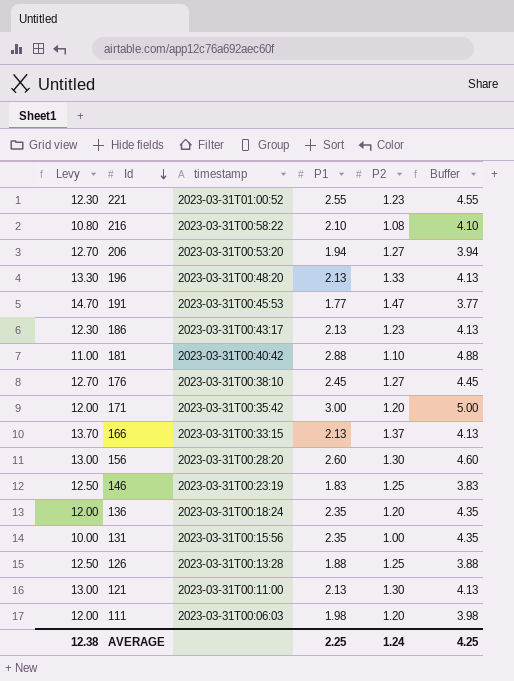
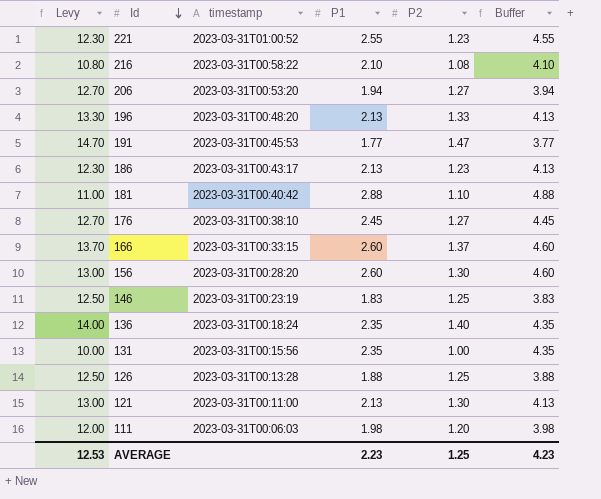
row 171: 12.00 | 2023-03-31T00:35:42 | 3.00 | 1.20 | 5.00 -> none
166 | P1: 2.13 -> 2.60
166 | Buffer: 4.13 -> 4.60
136 | Levy: 12.00 -> 14.00
136 | P2: 1.20 -> 1.40
AVERAGE | Levy: 12.38 -> 12.53
AVERAGE | P1: 2.25 -> 2.23
AVERAGE | P2: 1.24 -> 1.25
AVERAGE | Buffer: 4.25 -> 4.23

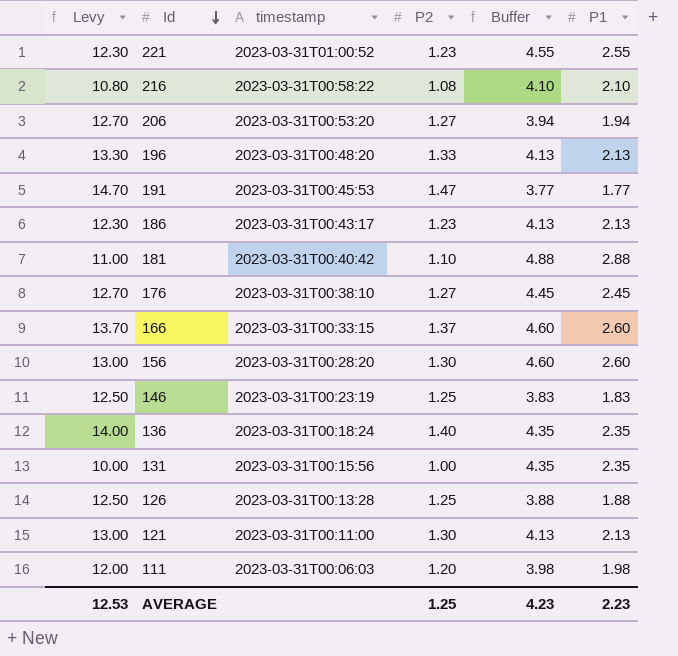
column P1 | position: 4 -> 6

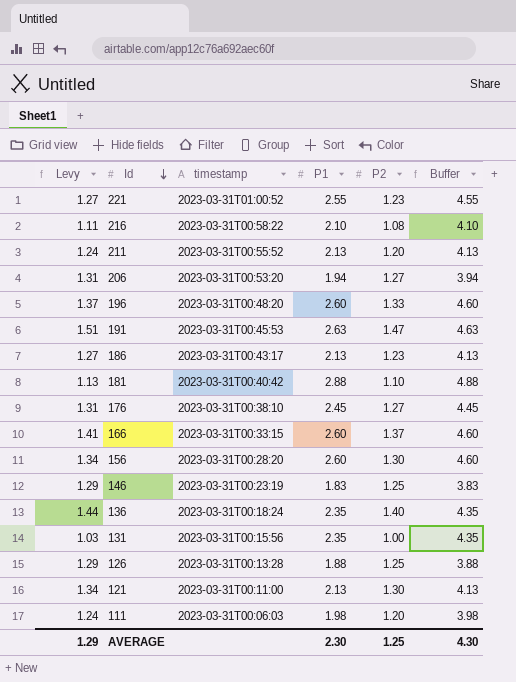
column Levy | formula: [P2] * 10 -> [P2] * 1.03
column P1 | position: 6 -> 4
row 211: none -> 1.24 | 2023-03-31T00:55:52 | 2.13 | 1.20 | 4.13
196 | P1: 2.13 -> 2.60
196 | Buffer: 4.13 -> 4.60
191 | P1: 1.77 -> 2.63
191 | Buffer: 3.77 -> 4.63
AVERAGE | Levy: 12.53 -> 1.29
AVERAGE | P1: 2.23 -> 2.30
AVERAGE | Buffer: 4.23 -> 4.30

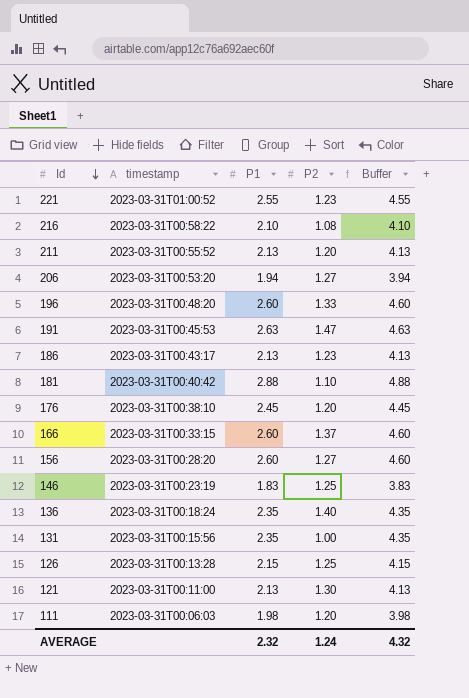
column Levy | formula: [P2] * 1.03 -> none
176 | P2: 1.27 -> 1.20
156 | P2: 1.30 -> 1.27
126 | P1: 1.88 -> 2.15
126 | Buffer: 3.88 -> 4.15
AVERAGE | P1: 2.30 -> 2.32
AVERAGE | P2: 1.25 -> 1.24
AVERAGE | Buffer: 4.30 -> 4.32

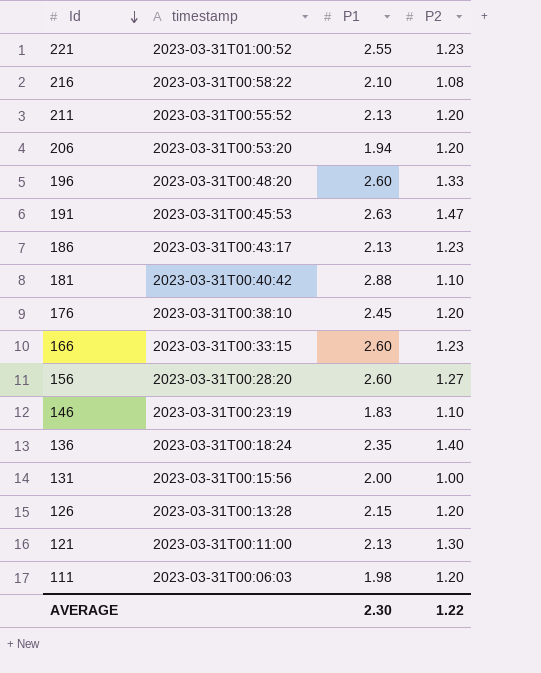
column Buffer | formula: [P1] + 2 -> none
206 | P2: 1.27 -> 1.20
166 | P2: 1.37 -> 1.23
146 | P2: 1.25 -> 1.10
131 | P1: 2.35 -> 2.00
126 | P2: 1.25 -> 1.20
AVERAGE | P1: 2.32 -> 2.30
AVERAGE | P2: 1.24 -> 1.22

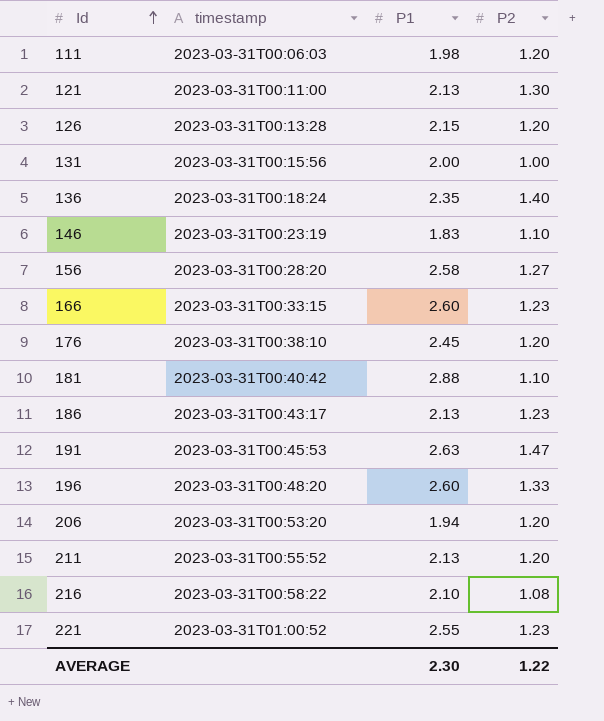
row order: Id descending -> Id ascending
156 | P1: 2.60 -> 2.58

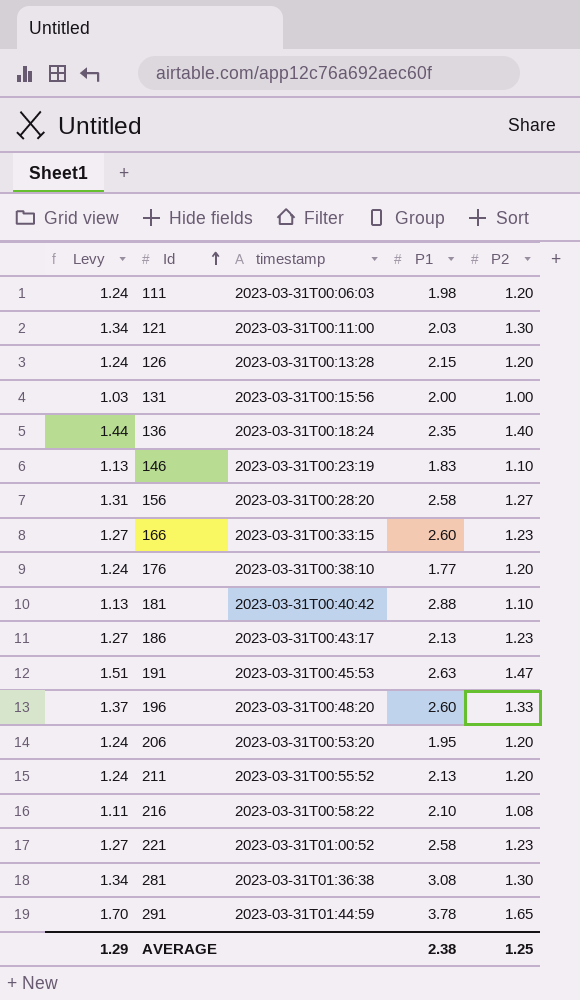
column Levy | formula: none -> [P2] * 1.03
121 | P1: 2.13 -> 2.03
176 | P1: 2.45 -> 1.77
206 | P1: 1.94 -> 1.95
221 | P1: 2.55 -> 2.58
row 281: none -> 1.34 | 2023-03-31T01:36:38 | 3.08 | 1.30
row 291: none -> 1.70 | 2023-03-31T01:44:59 | 3.78 | 1.65
AVERAGE | P1: 2.30 -> 2.38
AVERAGE | P2: 1.22 -> 1.25

